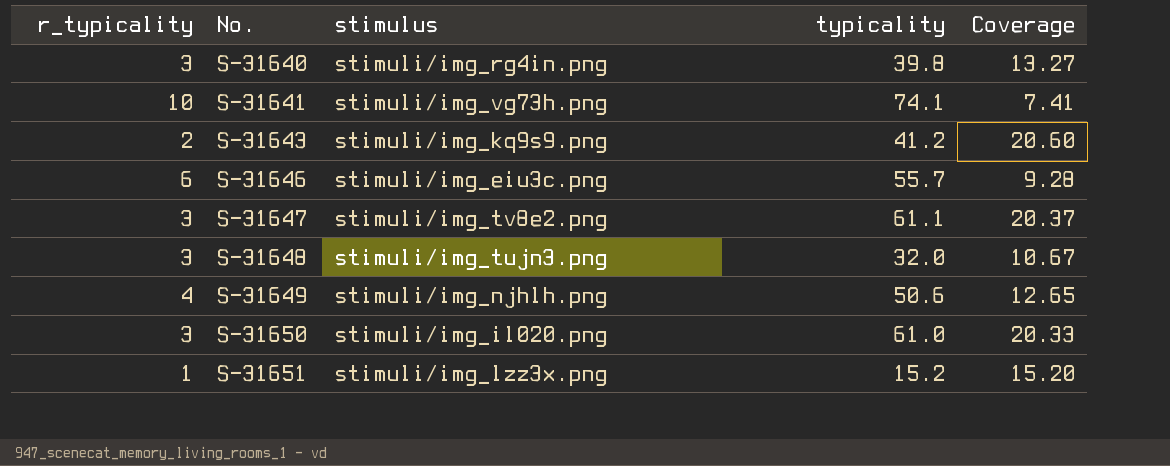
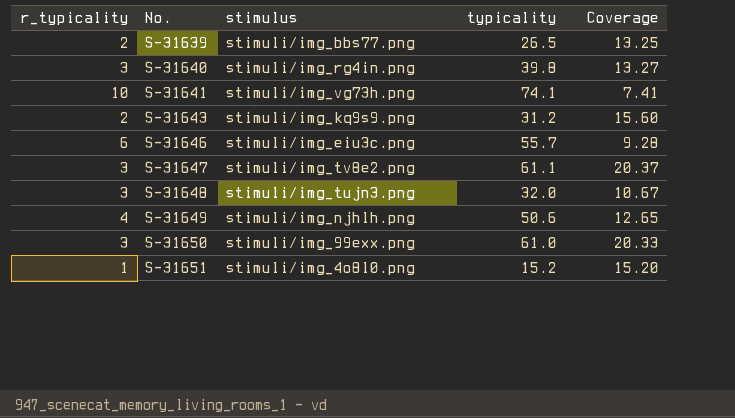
row S-31639: none -> 2 | stimuli/img_bbs77.png | 26.5 | 13.25
S-31643 | typicality: 41.2 -> 31.2
S-31643 | Coverage: 20.60 -> 15.60
S-31650 | stimulus: stimuli/img_il020.png -> stimuli/img_99exx.png
S-31651 | stimulus: stimuli/img_lzz3x.png -> stimuli/img_4o8l0.png

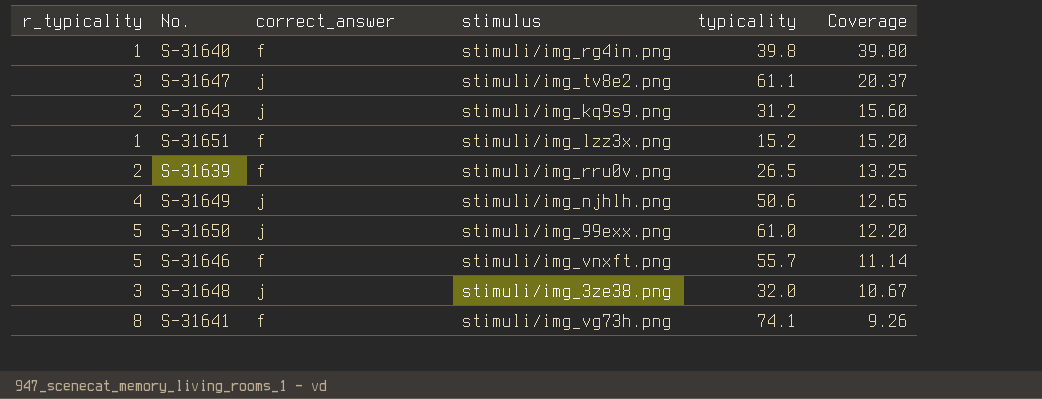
row order: No. ascending -> Coverage descending
column correct_answer | position: none -> 3
S-31640 | r_typicality: 3 -> 1
S-31640 | Coverage: 13.27 -> 39.80
S-31651 | stimulus: stimuli/img_4o8l0.png -> stimuli/img_lzz3x.png
S-31639 | stimulus: stimuli/img_bbs77.png -> stimuli/img_rru0v.png
S-31650 | r_typicality: 3 -> 5
S-31650 | Coverage: 20.33 -> 12.20
S-31646 | r_typicality: 6 -> 5
S-31646 | stimulus: stimuli/img_eiu3c.png -> stimuli/img_vnxft.png
S-31646 | Coverage: 9.28 -> 11.14
S-31648 | stimulus: stimuli/img_tujn3.png -> stimuli/img_3ze38.png
S-31641 | r_typicality: 10 -> 8
S-31641 | Coverage: 7.41 -> 9.26

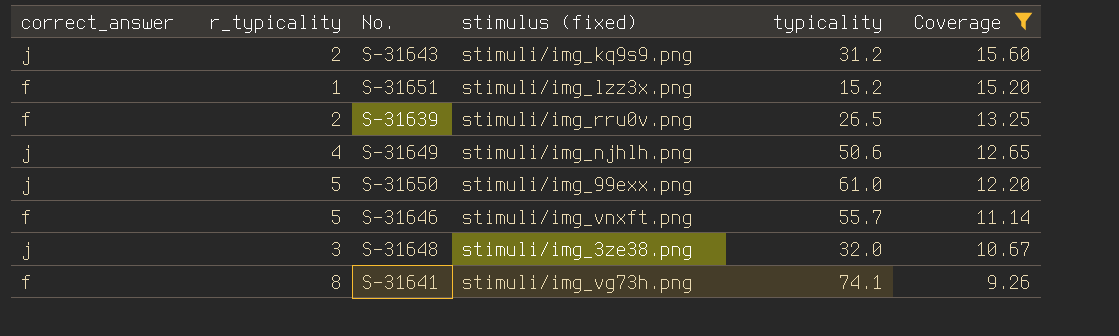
filter: none -> Coverage <= 15.60
column correct_answer | position: 3 -> 1
column name: stimulus -> stimulus (fixed)

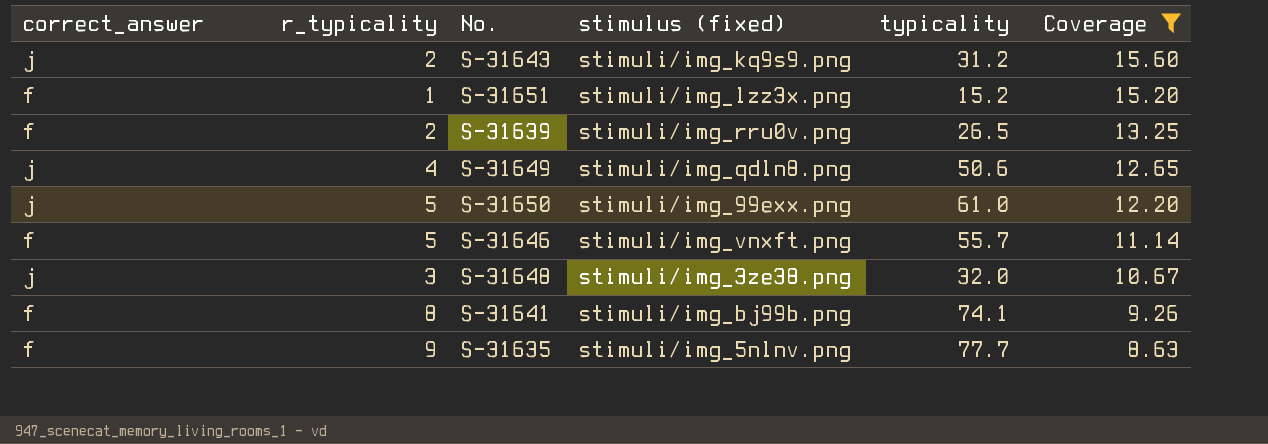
S-31649 | stimulus (fixed): stimuli/img_njhlh.png -> stimuli/img_qdln8.png
S-31641 | stimulus (fixed): stimuli/img_vg73h.png -> stimuli/img_bj99b.png
row S-31635: none -> f | 9 | stimuli/img_5nlnv.png | 77.7 | 8.63

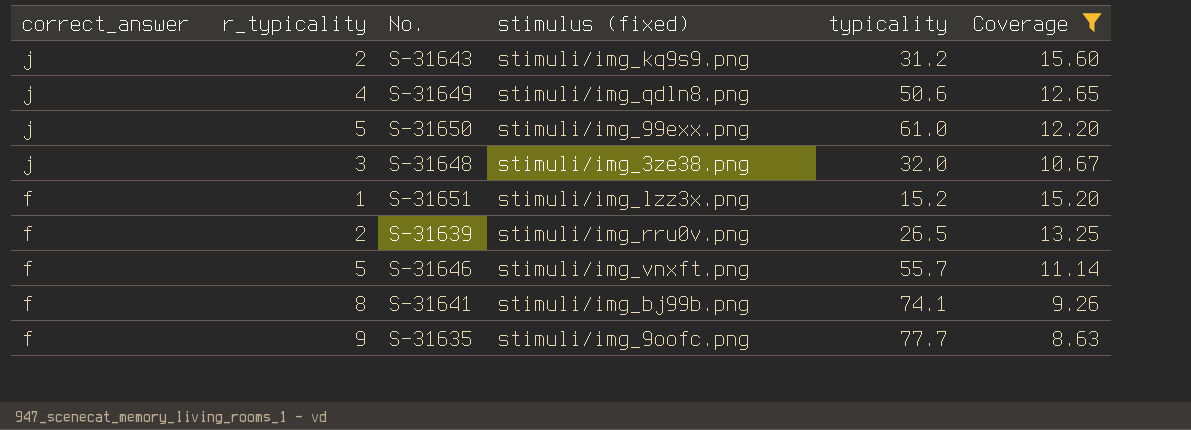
row order: Coverage descending -> correct_answer descending
S-31635 | stimulus (fixed): stimuli/img_5nlnv.png -> stimuli/img_9oofc.png

